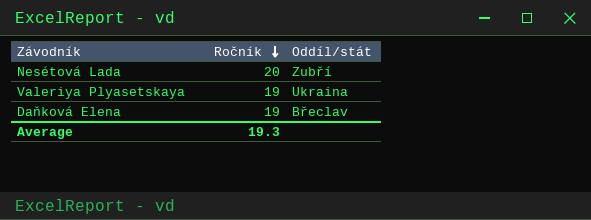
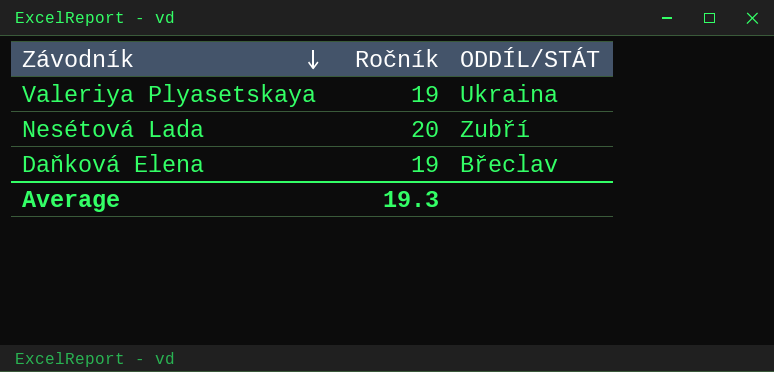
row order: Ročník descending -> Závodník descending
column name: Oddíl/stát -> ODDÍL/STÁT

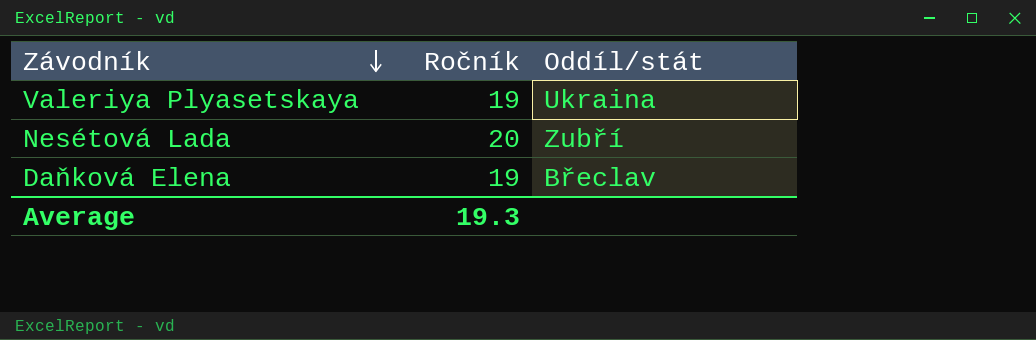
column name: ODDÍL/STÁT -> Oddíl/stát

